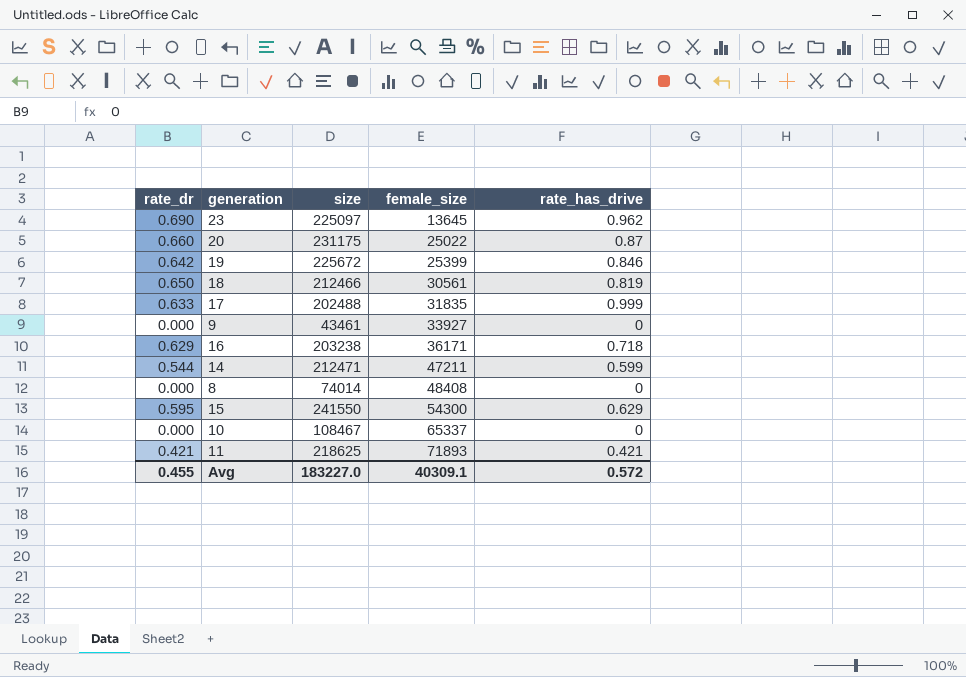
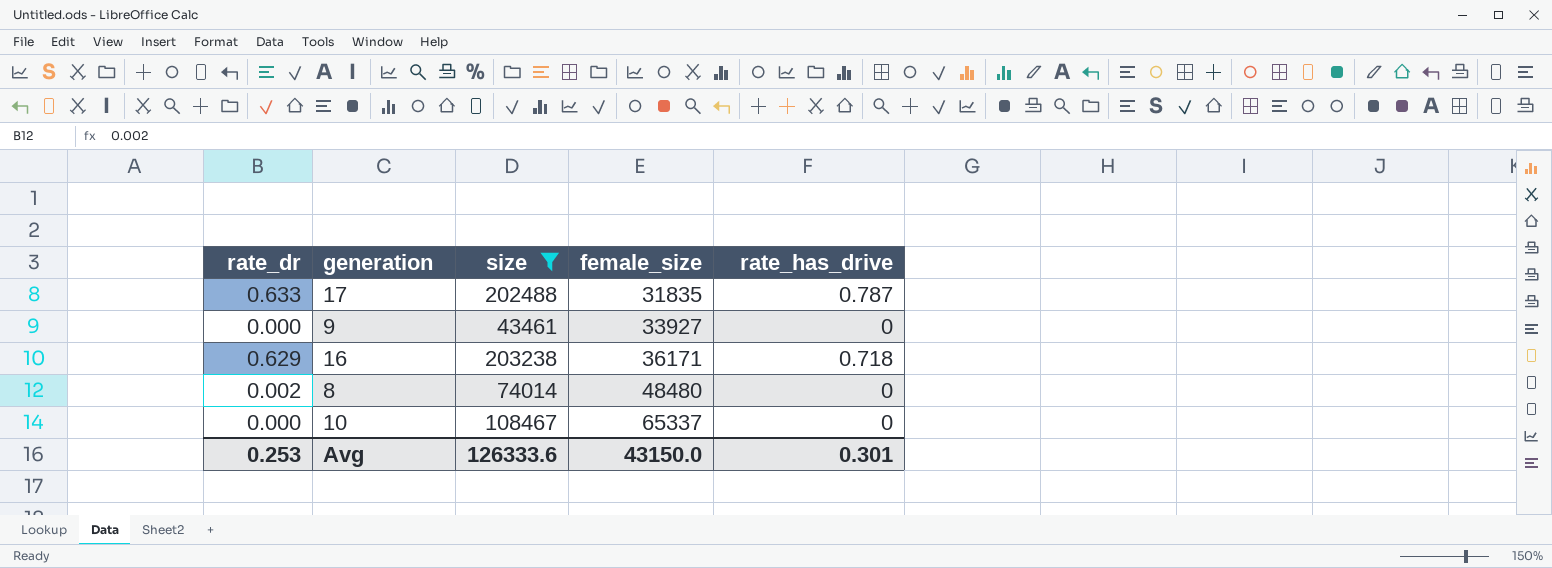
filter: none -> size <= 203238
17 | rate_has_drive: 0.999 -> 0.787
8 | rate_dr: 0.000 -> 0.002
8 | female_size: 48408 -> 48480
Avg | rate_dr: 0.455 -> 0.253
Avg | size: 183227.0 -> 126333.6
Avg | female_size: 40309.1 -> 43150.0
Avg | rate_has_drive: 0.572 -> 0.301

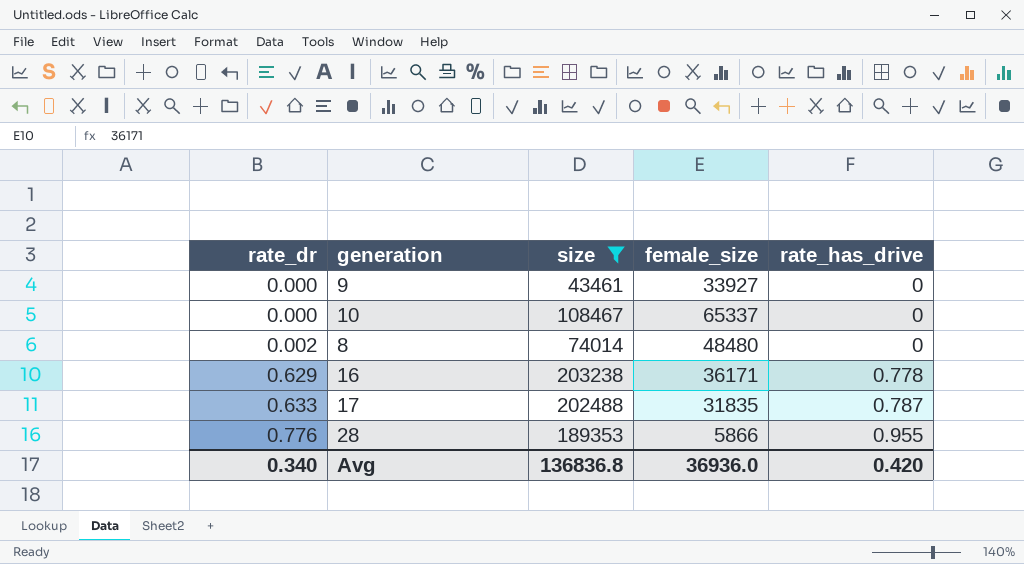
row order: female_size ascending -> rate_dr ascending
16 | rate_has_drive: 0.718 -> 0.778
row 28: none -> 0.776 | 189353 | 5866 | 0.955
Avg | rate_dr: 0.253 -> 0.340
Avg | size: 126333.6 -> 136836.8
Avg | female_size: 43150.0 -> 36936.0
Avg | rate_has_drive: 0.301 -> 0.420

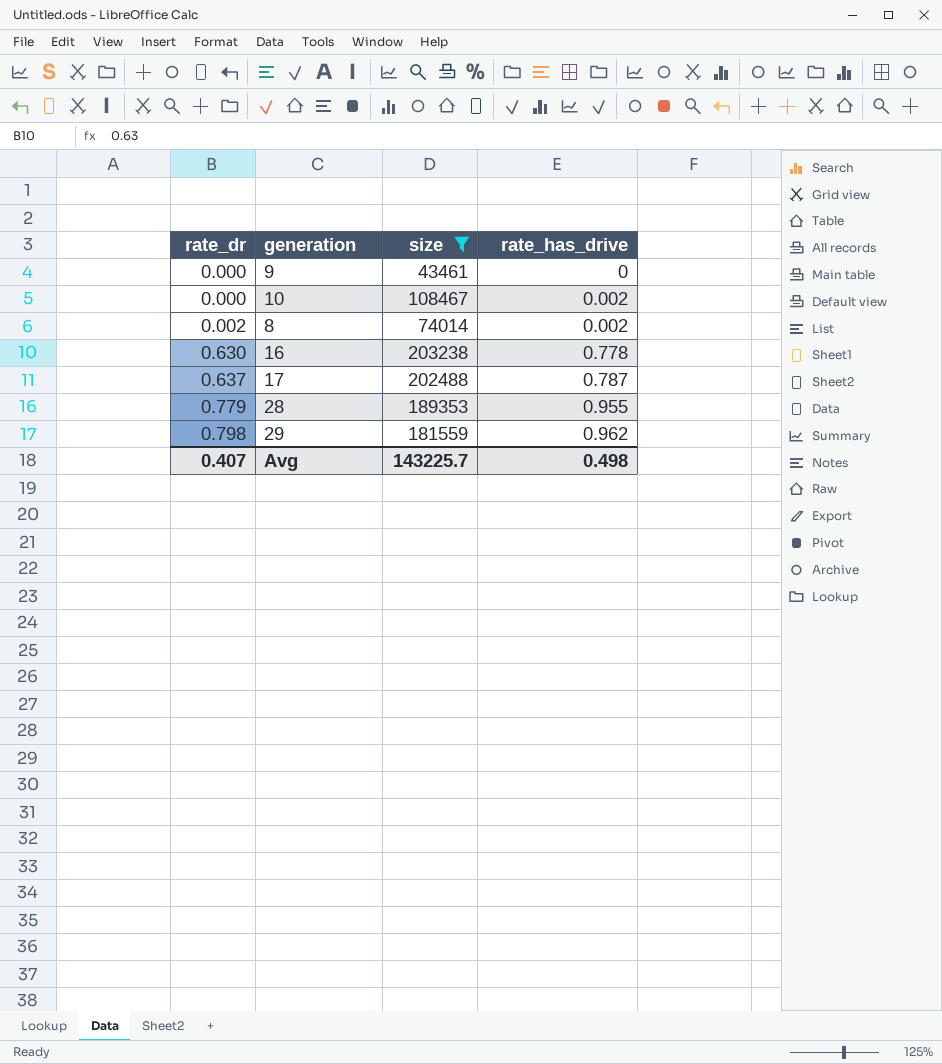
column female_size | position: 4 -> none
10 | rate_has_drive: 0 -> 0.002
8 | rate_has_drive: 0 -> 0.002
16 | rate_dr: 0.629 -> 0.630
17 | rate_dr: 0.633 -> 0.637
28 | rate_dr: 0.776 -> 0.779
row 29: none -> 0.798 | 181559 | 0.962
Avg | rate_dr: 0.340 -> 0.407
Avg | size: 136836.8 -> 143225.7
Avg | rate_has_drive: 0.420 -> 0.498

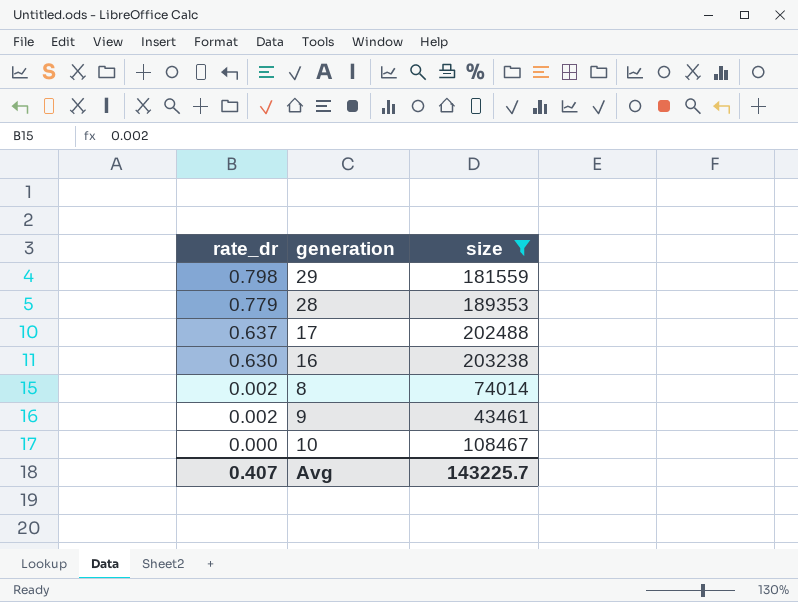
row order: rate_dr ascending -> rate_dr descending
column rate_has_drive | position: 4 -> none
9 | rate_dr: 0.000 -> 0.002

